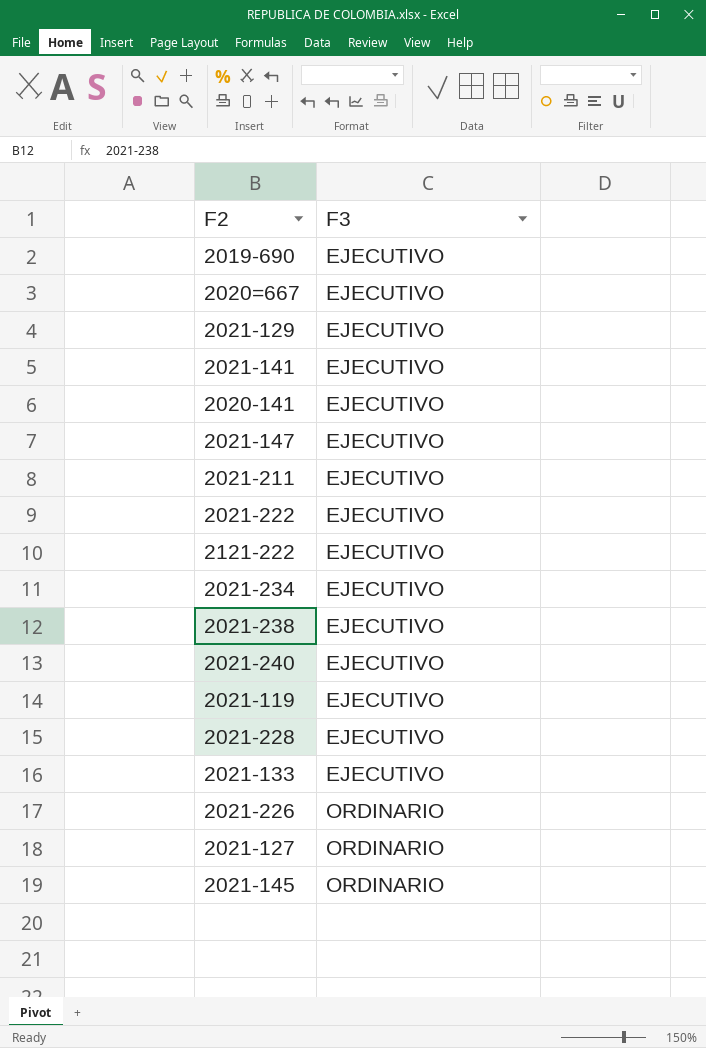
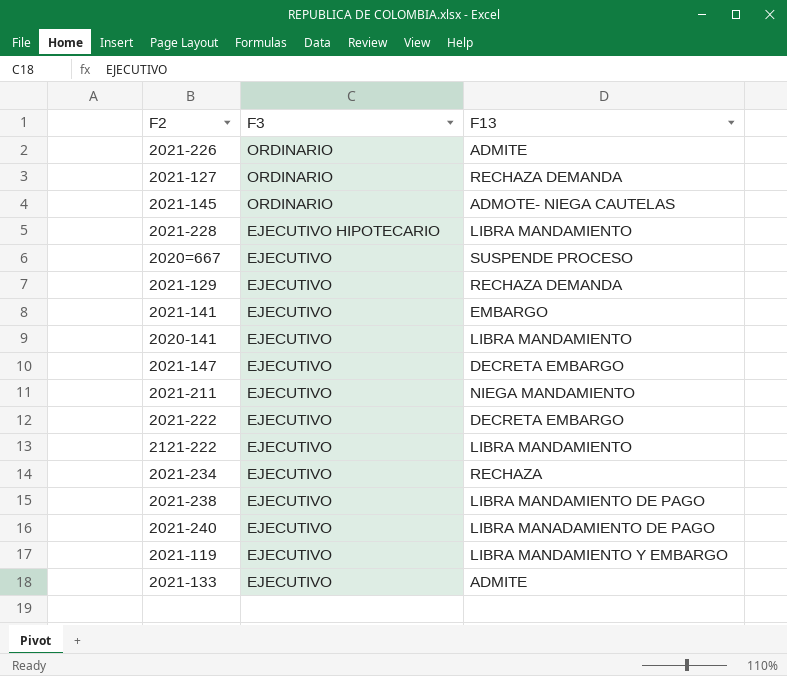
row order: F3 ascending -> F3 descending
column F13 | position: none -> 3
row 2019-690: EJECUTIVO -> none
2021-228 | F3: EJECUTIVO -> EJECUTIVO HIPOTECARIO

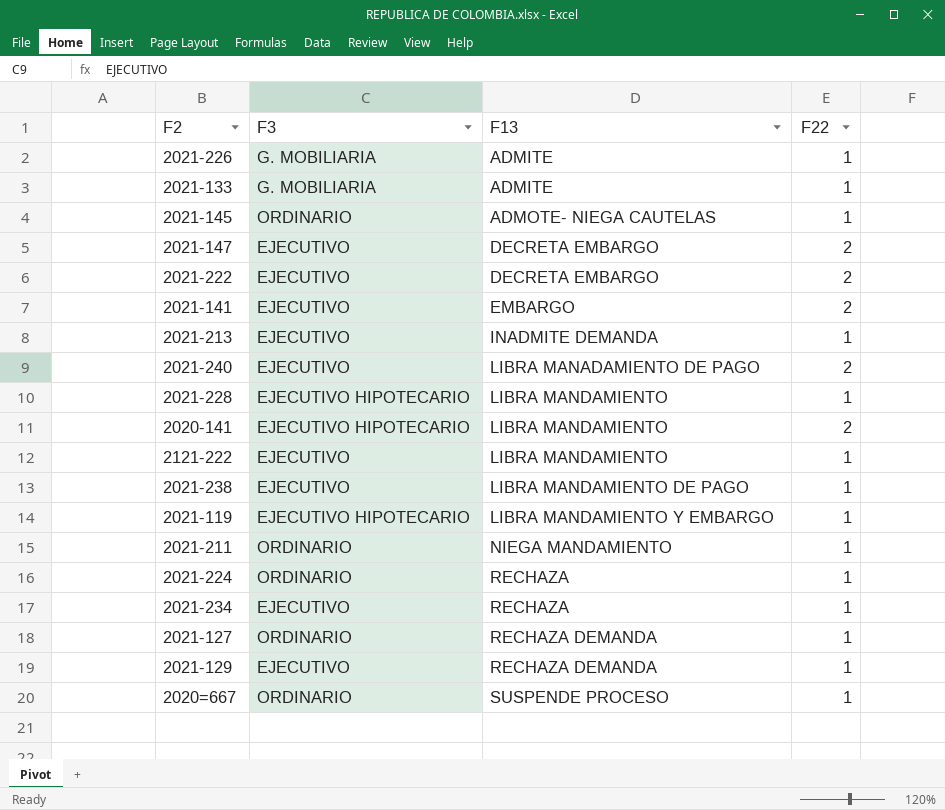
row order: F3 descending -> F13 ascending
column F22 | position: none -> 4
2021-226 | F3: ORDINARIO -> G. MOBILIARIA
2021-133 | F3: EJECUTIVO -> G. MOBILIARIA
row 2021-213: none -> EJECUTIVO | INADMITE DEMANDA | 1
2020-141 | F3: EJECUTIVO -> EJECUTIVO HIPOTECARIO
2021-119 | F3: EJECUTIVO -> EJECUTIVO HIPOTECARIO
2021-211 | F3: EJECUTIVO -> ORDINARIO
row 2021-224: none -> ORDINARIO | RECHAZA | 1
2020=667 | F3: EJECUTIVO -> ORDINARIO

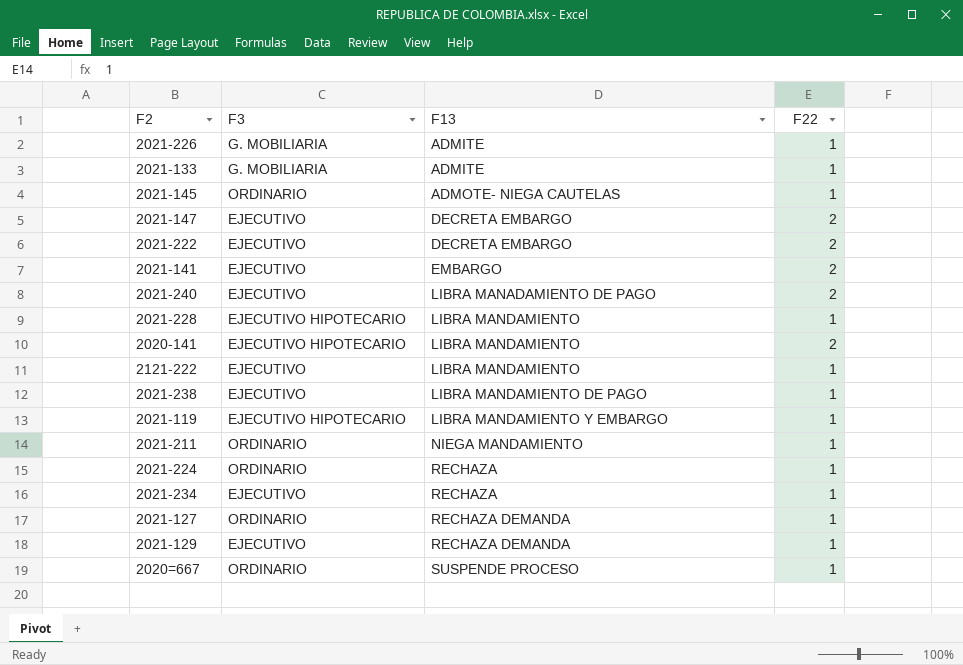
row 2021-213: EJECUTIVO | INADMITE DEMANDA | 1 -> none

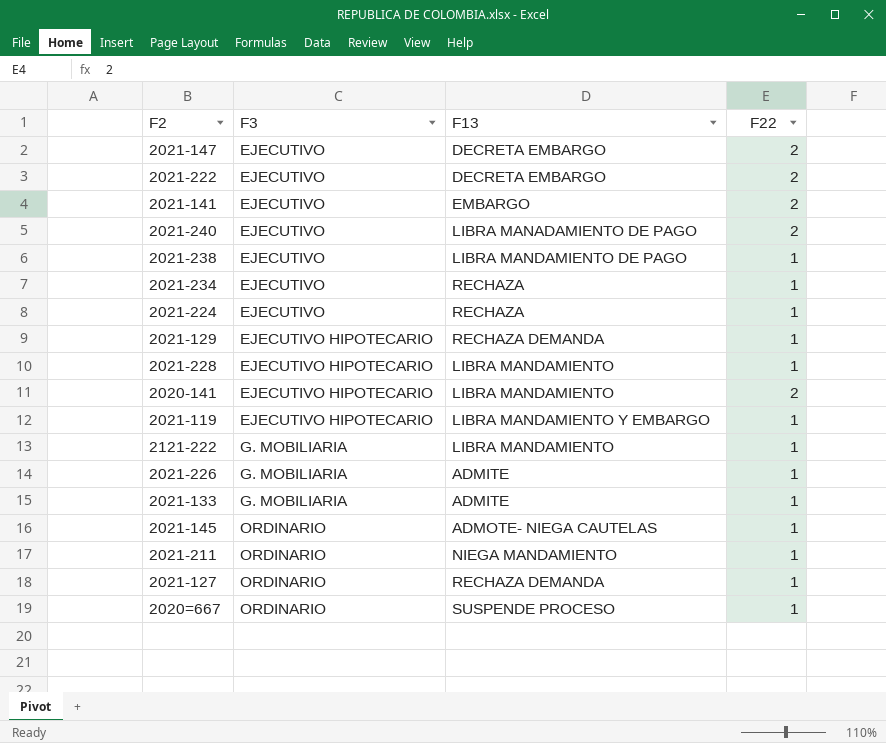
row order: F13 ascending -> F3 ascending
2021-224 | F3: ORDINARIO -> EJECUTIVO
2021-129 | F3: EJECUTIVO -> EJECUTIVO HIPOTECARIO
2121-222 | F3: EJECUTIVO -> G. MOBILIARIA

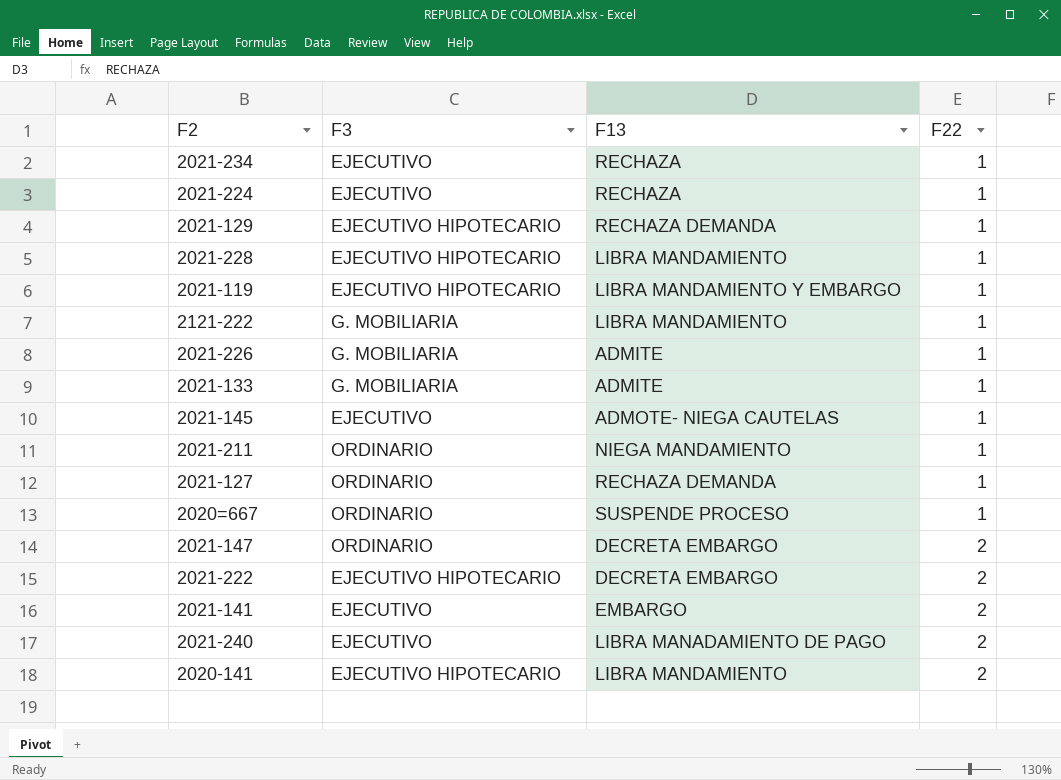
row order: F3 ascending -> F22 ascending
row 2021-238: EJECUTIVO | LIBRA MANDAMIENTO DE PAGO | 1 -> none
2021-145 | F3: ORDINARIO -> EJECUTIVO
2021-147 | F3: EJECUTIVO -> ORDINARIO
2021-222 | F3: EJECUTIVO -> EJECUTIVO HIPOTECARIO

